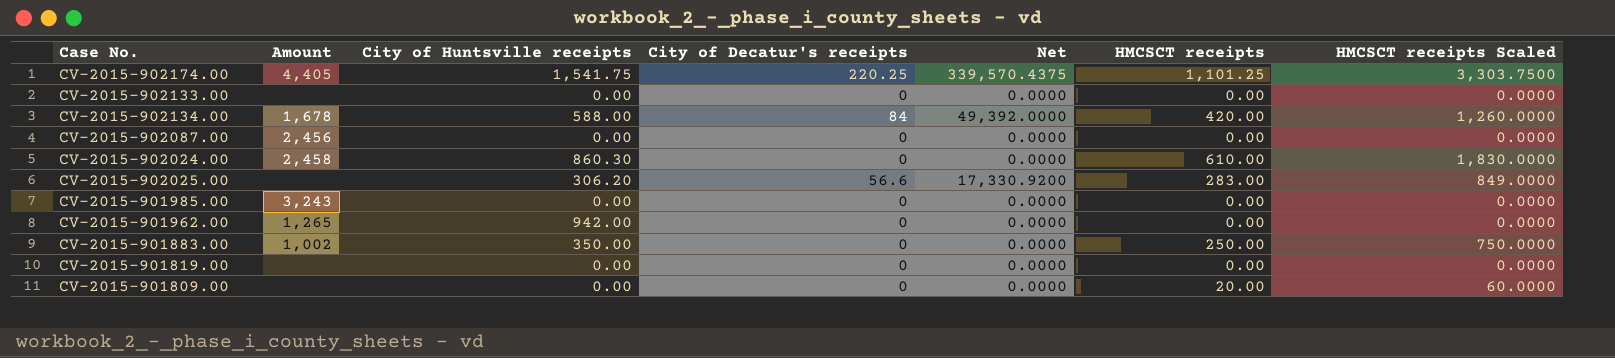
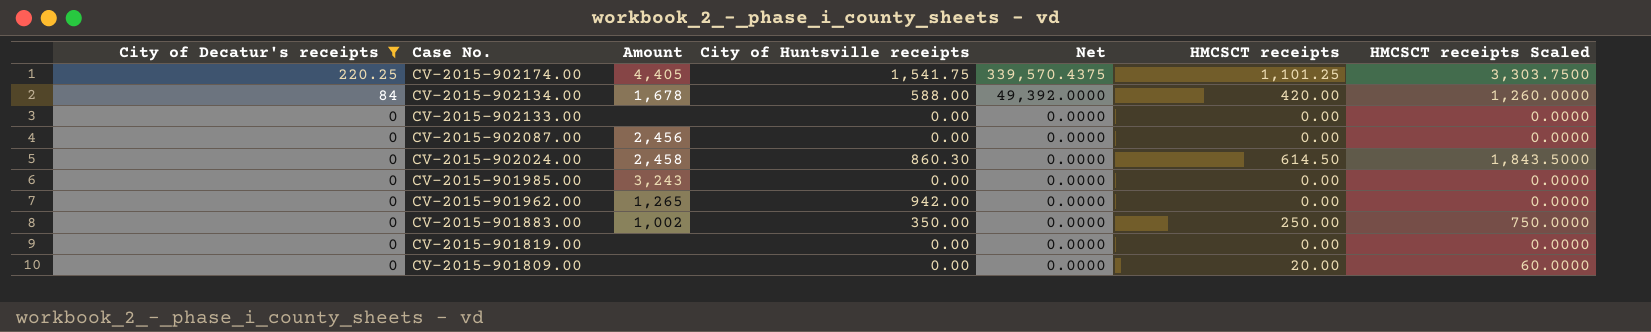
filter: none -> City of Decatur's receipts != 56.6
row order: none -> City of Decatur's receipts descending
column City of Decatur's receipts | position: 4 -> 1
CV-2015-902024.00 | HMCSCT receipts: 610.00 -> 614.50
CV-2015-902024.00 | HMCSCT receipts Scaled: 1,830.0000 -> 1,843.5000

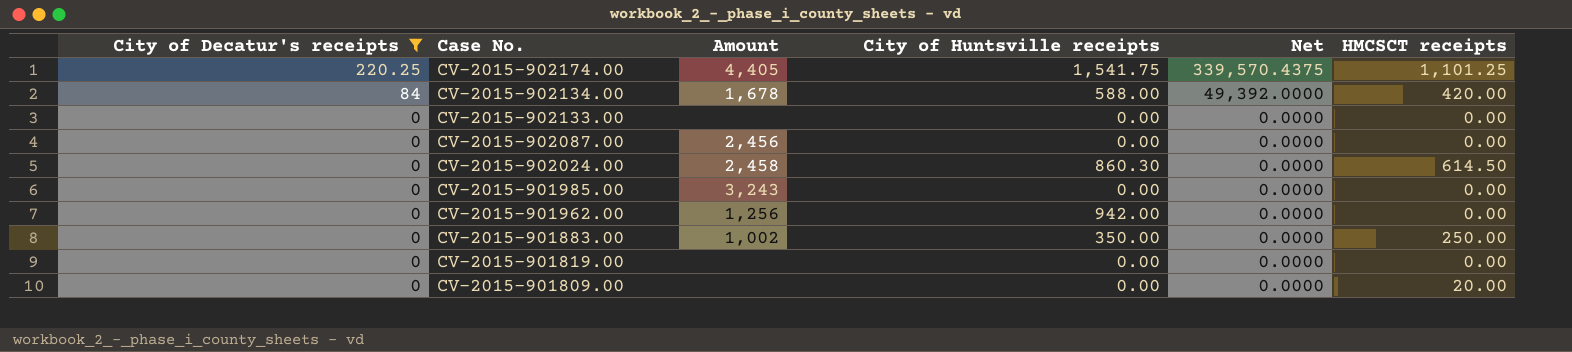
column HMCSCT receipts Scaled | formula: [HMCSCT receipts] * 3 -> none
CV-2015-901962.00 | Amount: 1,265 -> 1,256

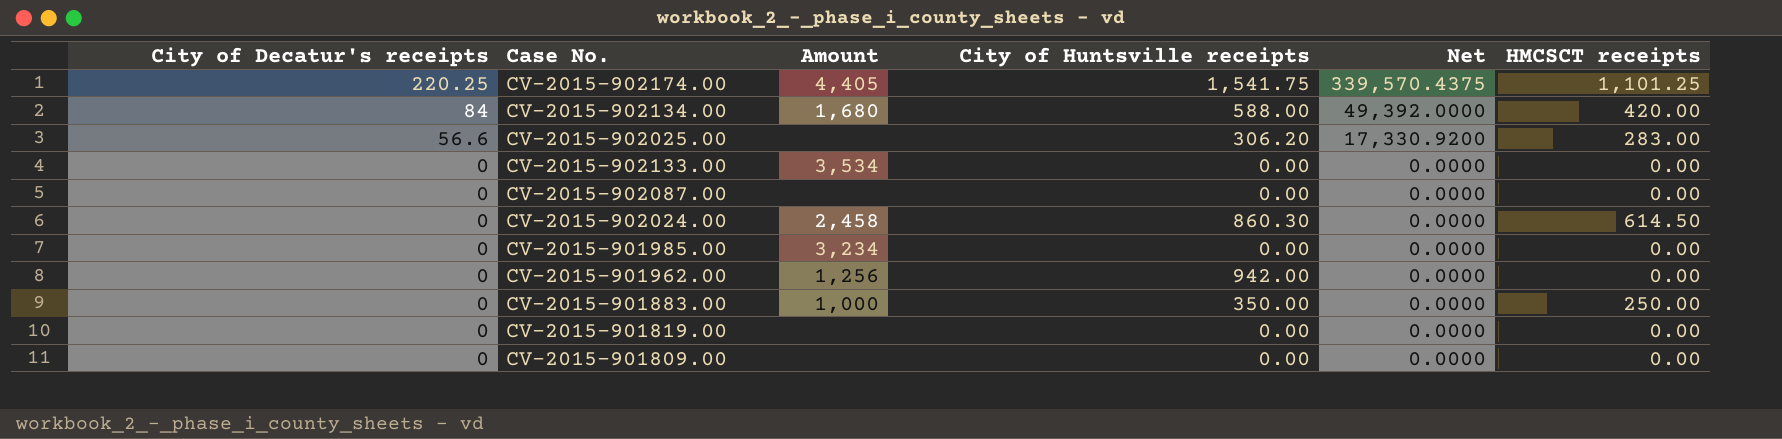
filter: City of Decatur's receipts != 56.6 -> none
CV-2015-902134.00 | Amount: 1,678 -> 1,680
CV-2015-902133.00 | Amount: none -> 3,534
CV-2015-902087.00 | Amount: 2,456 -> none
CV-2015-901985.00 | Amount: 3,243 -> 3,234
CV-2015-901883.00 | Amount: 1,002 -> 1,000
CV-2015-901809.00 | HMCSCT receipts: 20.00 -> 0.00

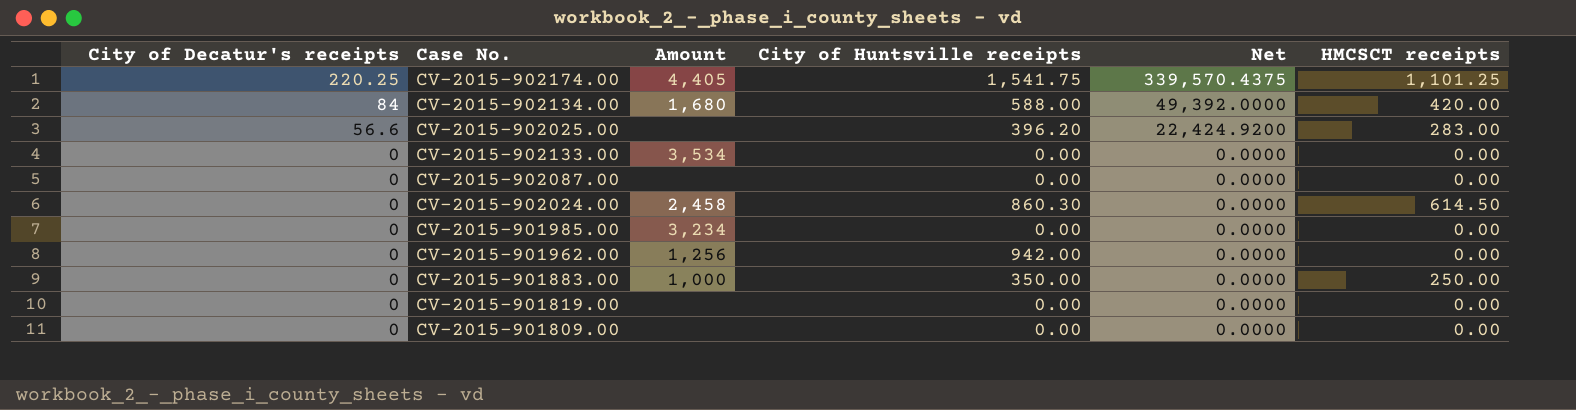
CV-2015-902025.00 | City of Huntsville receipts: 306.20 -> 396.20
CV-2015-902025.00 | Net: 17,330.9200 -> 22,424.9200

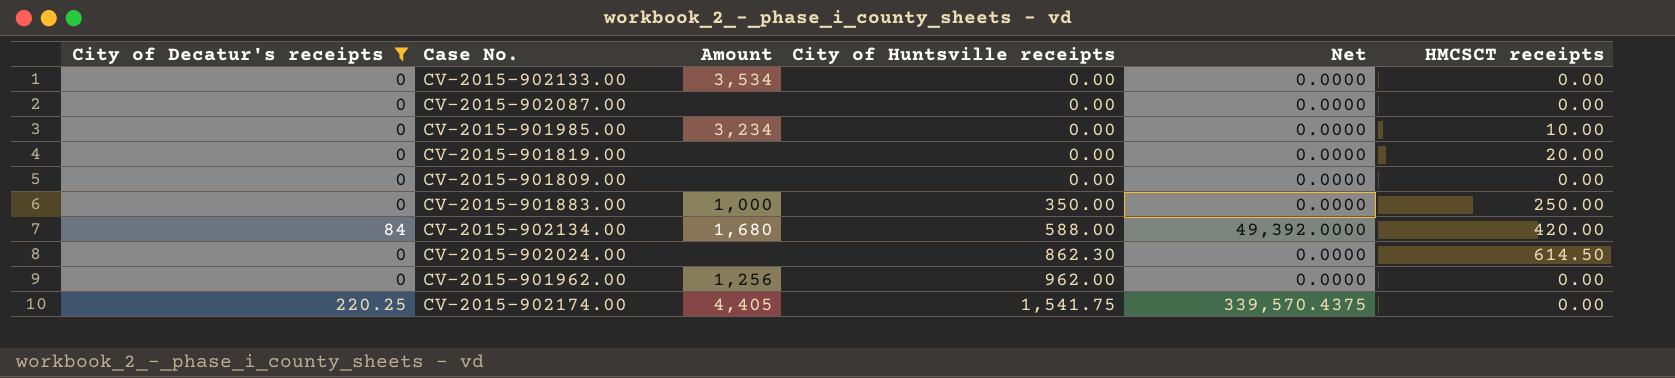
filter: none -> City of Decatur's receipts != 56.6
row order: City of Decatur's receipts descending -> City of Huntsville receipts ascending
CV-2015-901985.00 | HMCSCT receipts: 0.00 -> 10.00
CV-2015-901819.00 | HMCSCT receipts: 0.00 -> 20.00
CV-2015-902024.00 | Amount: 2,458 -> none
CV-2015-902024.00 | City of Huntsville receipts: 860.30 -> 862.30
CV-2015-901962.00 | City of Huntsville receipts: 942.00 -> 962.00
CV-2015-902174.00 | HMCSCT receipts: 1,101.25 -> 0.00

